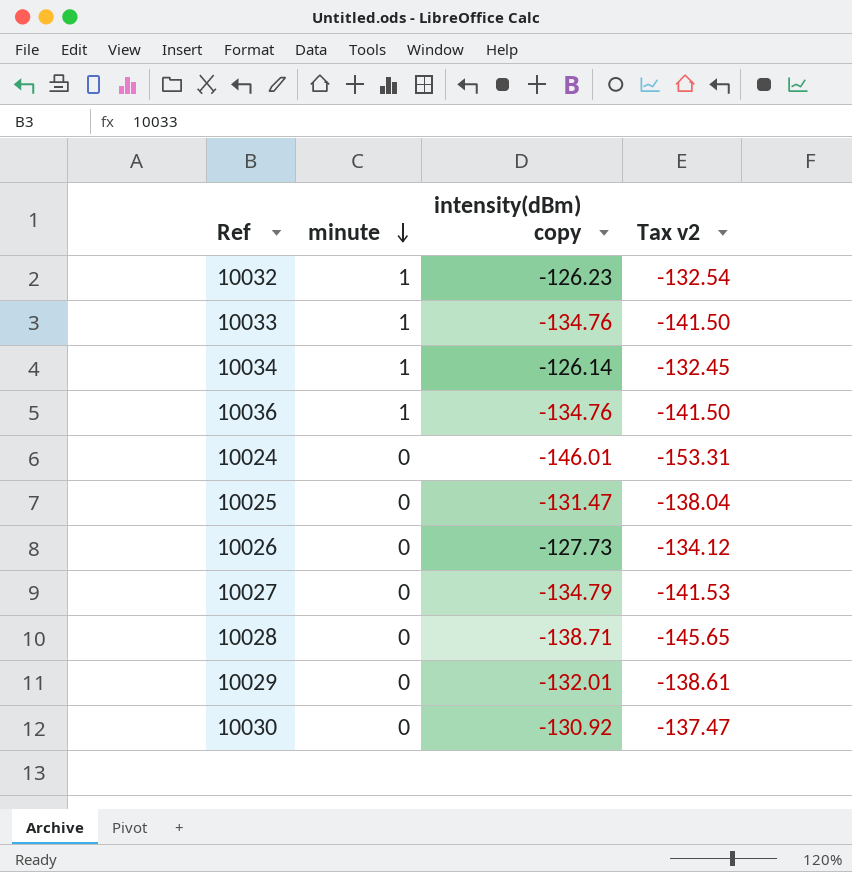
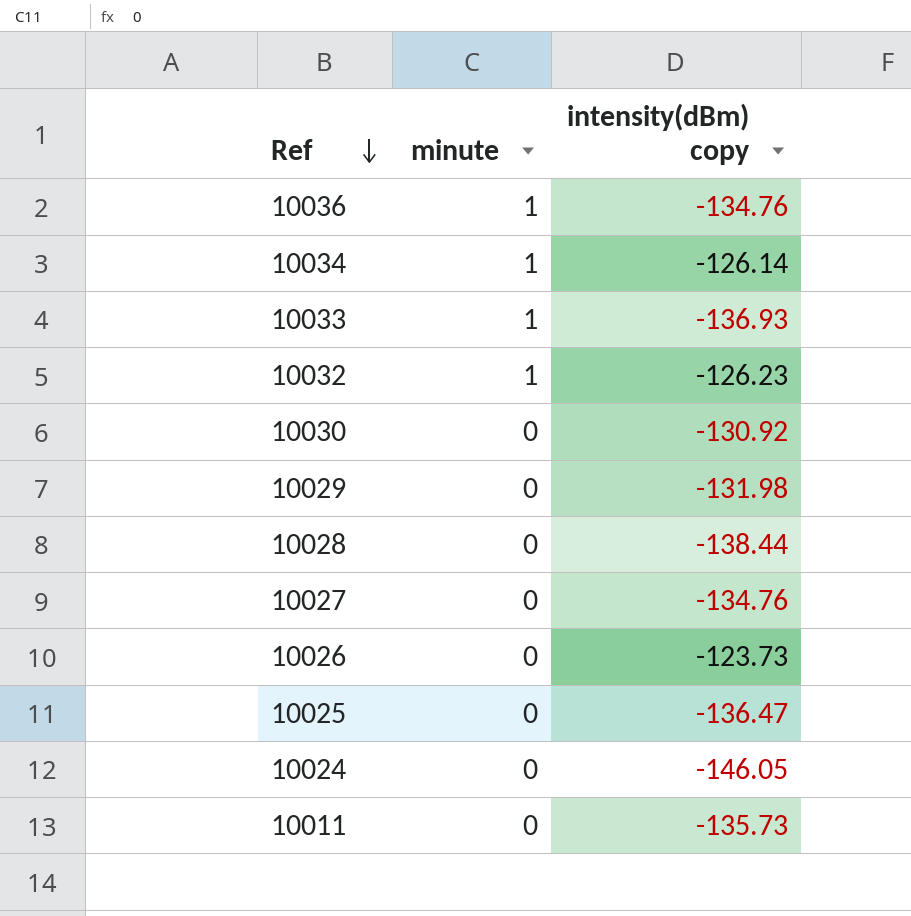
row order: minute descending -> Ref descending
column Tax v2 | formula: [intensity(dBm) copy] * 1.05 -> none
10033 | intensity(dBm) copy: -134.76 -> -136.93
10029 | intensity(dBm) copy: -132.01 -> -131.98
10028 | intensity(dBm) copy: -138.71 -> -138.44
10027 | intensity(dBm) copy: -134.79 -> -134.76
10026 | intensity(dBm) copy: -127.73 -> -123.73
10025 | intensity(dBm) copy: -131.47 -> -136.47
10024 | intensity(dBm) copy: -146.01 -> -146.05
row 10011: none -> 0 | -135.73

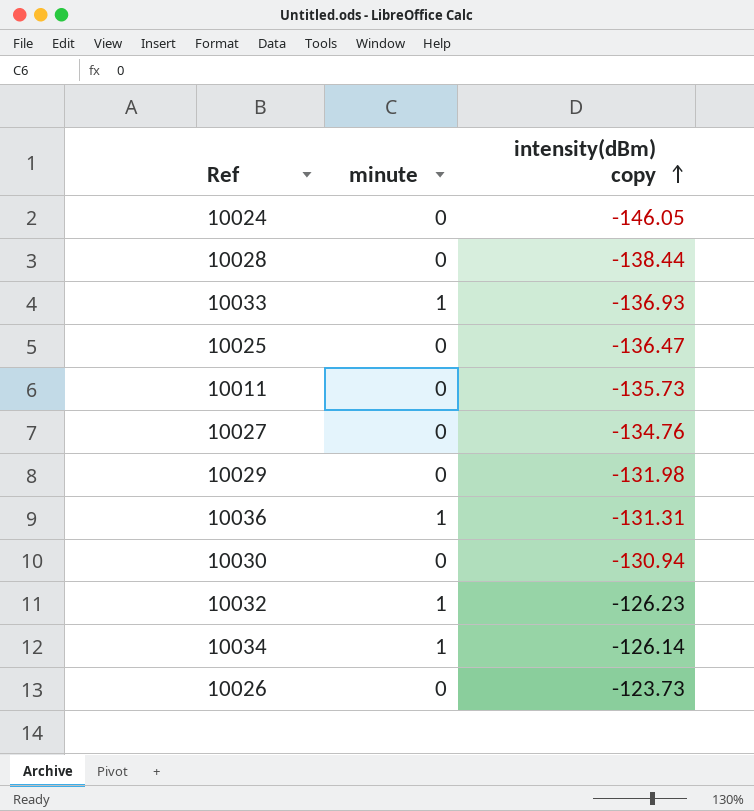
row order: Ref descending -> intensity(dBm) copy ascending
10036 | intensity(dBm) copy: -134.76 -> -131.31
10030 | intensity(dBm) copy: -130.92 -> -130.94

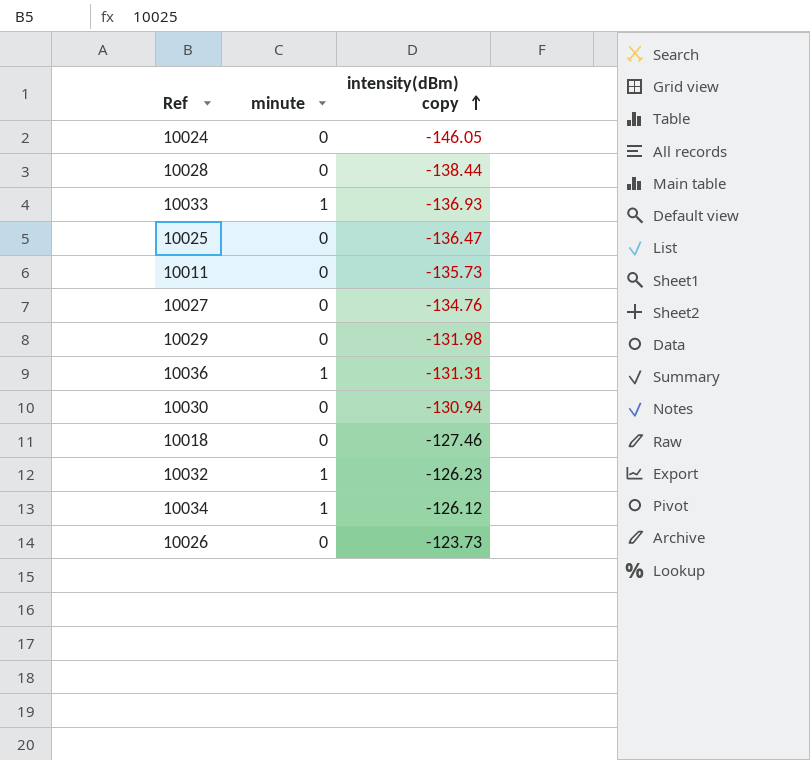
row 10018: none -> 0 | -127.46
10034 | intensity(dBm) copy: -126.14 -> -126.12

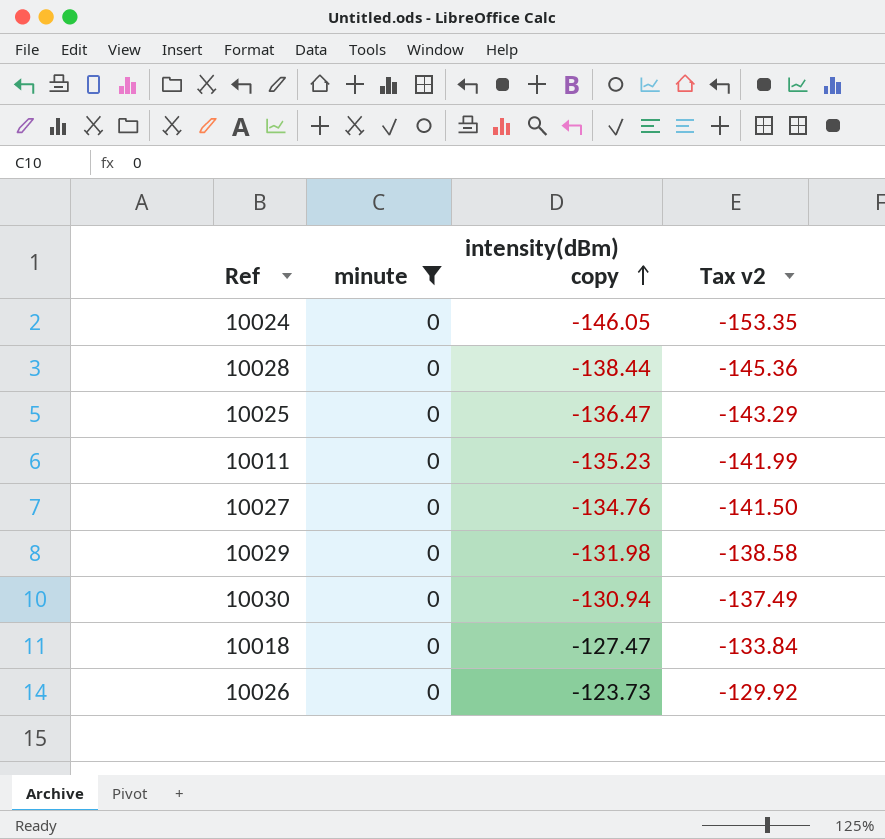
filter: none -> minute = 0
column Tax v2 | formula: none -> [intensity(dBm) copy] * 1.05
10011 | intensity(dBm) copy: -135.73 -> -135.23
10018 | intensity(dBm) copy: -127.46 -> -127.47

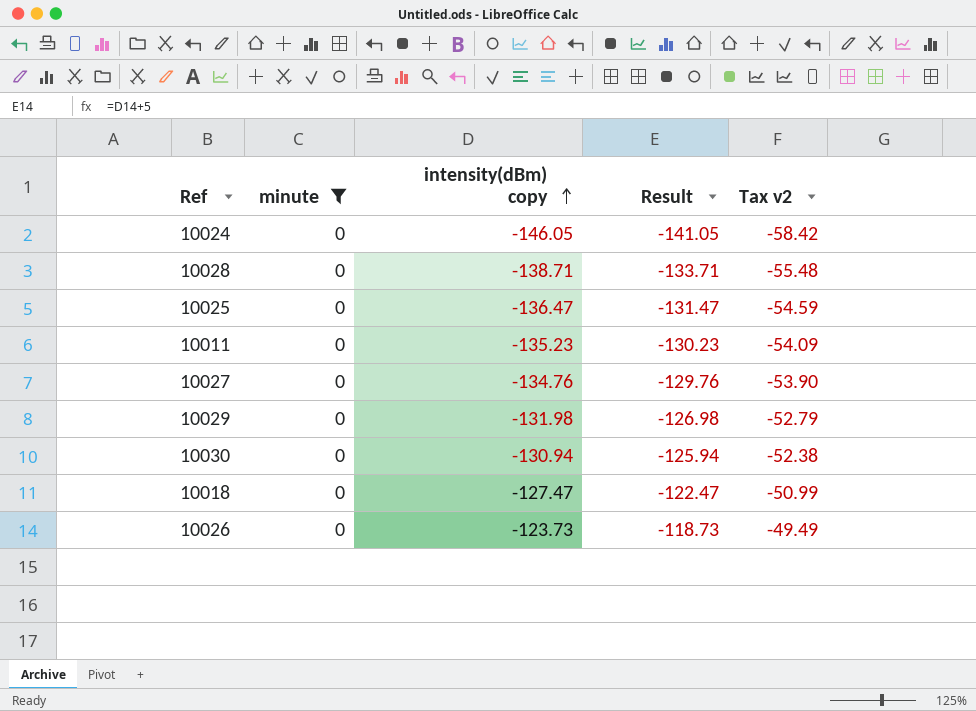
column Result | formula: none -> [intensity(dBm) copy] + 5
column Tax v2 | formula: [intensity(dBm) copy] * 1.05 -> [intensity(dBm) copy] * 0.4
10028 | intensity(dBm) copy: -138.44 -> -138.71

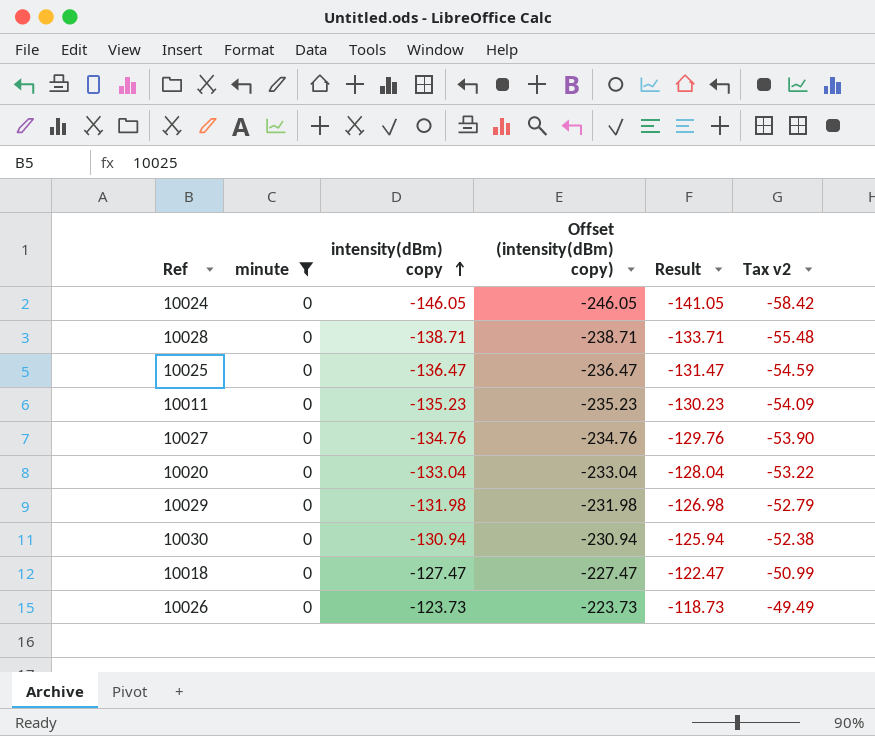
column Offset (intensity(dBm) copy) | formula: none -> [intensity(dBm) copy] - 100
row 10020: none -> 0 | -133.04 | -233.04 | -128.04 | -53.22

